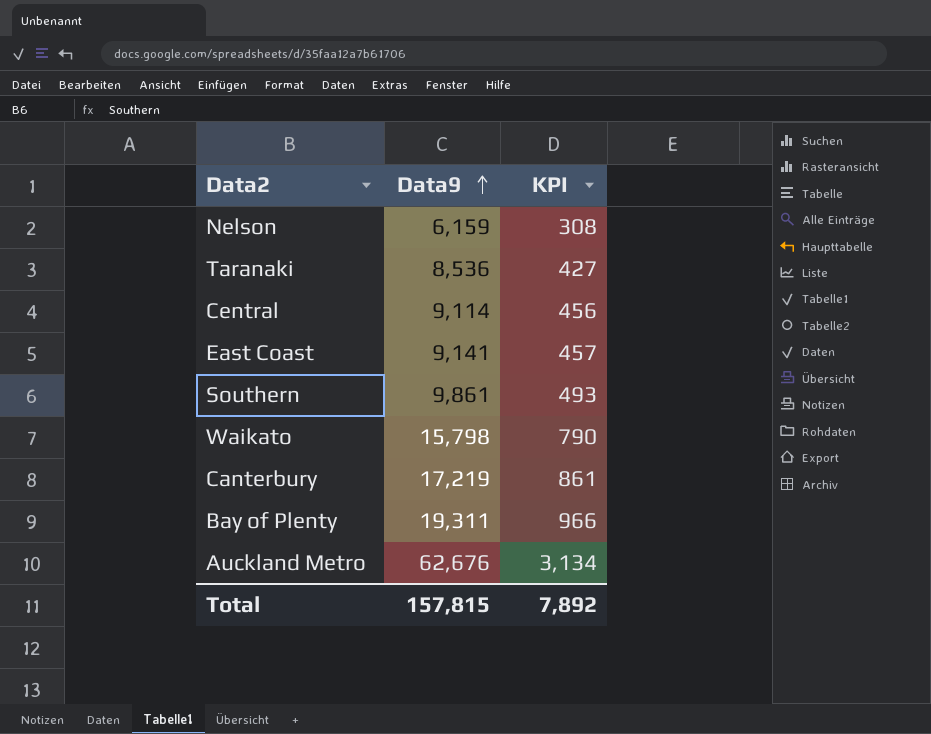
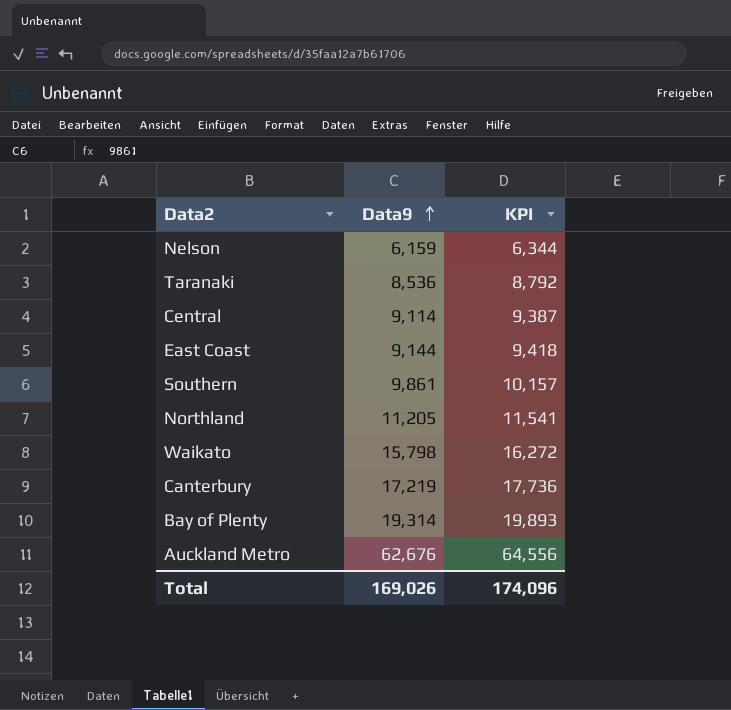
column KPI | formula: [Data9] * 0.05 -> [Data9] * 1.03
East Coast | Data9: 9,141 -> 9,144
row Northland: none -> 11,205 | 11,541
Bay of Plenty | Data9: 19,311 -> 19,314
Total | Data9: 157,815 -> 169,026
Total | KPI: 7,892 -> 174,096

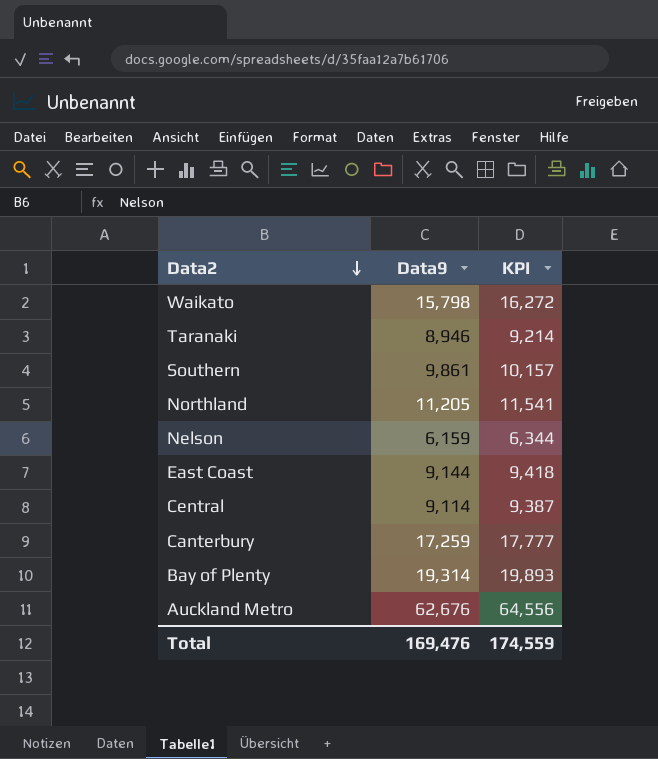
row order: Data9 ascending -> Data2 descending
Taranaki | Data9: 8,536 -> 8,946
Taranaki | KPI: 8,792 -> 9,214
Canterbury | Data9: 17,219 -> 17,259
Canterbury | KPI: 17,736 -> 17,777
Total | Data9: 169,026 -> 169,476
Total | KPI: 174,096 -> 174,559

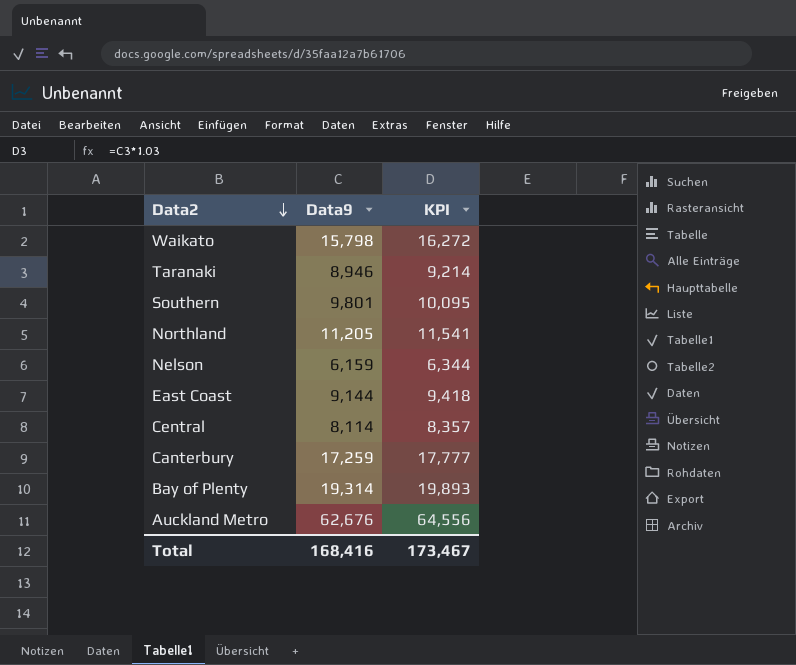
Southern | Data9: 9,861 -> 9,801
Southern | KPI: 10,157 -> 10,095
Central | Data9: 9,114 -> 8,114
Central | KPI: 9,387 -> 8,357
Total | Data9: 169,476 -> 168,416
Total | KPI: 174,559 -> 173,467

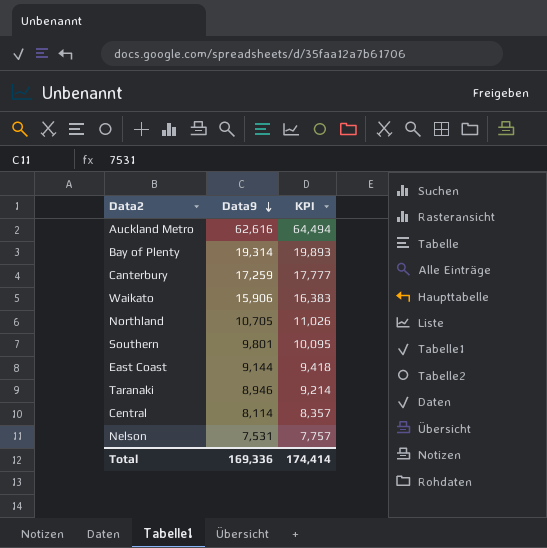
row order: Data2 descending -> Data9 descending
Auckland Metro | Data9: 62,676 -> 62,616
Auckland Metro | KPI: 64,556 -> 64,494
Waikato | Data9: 15,798 -> 15,906
Waikato | KPI: 16,272 -> 16,383
Northland | Data9: 11,205 -> 10,705
Northland | KPI: 11,541 -> 11,026
Nelson | Data9: 6,159 -> 7,531
Nelson | KPI: 6,344 -> 7,757
Total | Data9: 168,416 -> 169,336
Total | KPI: 173,467 -> 174,414

